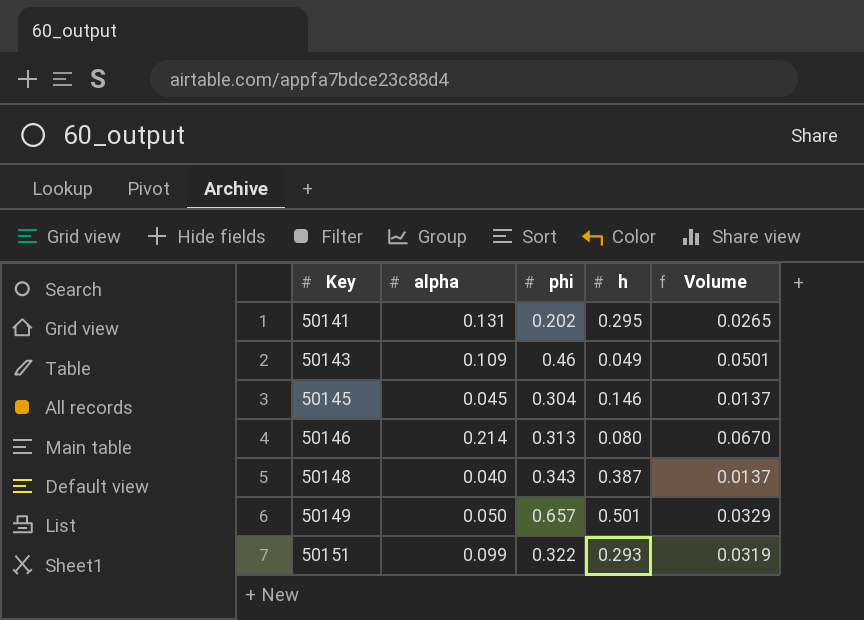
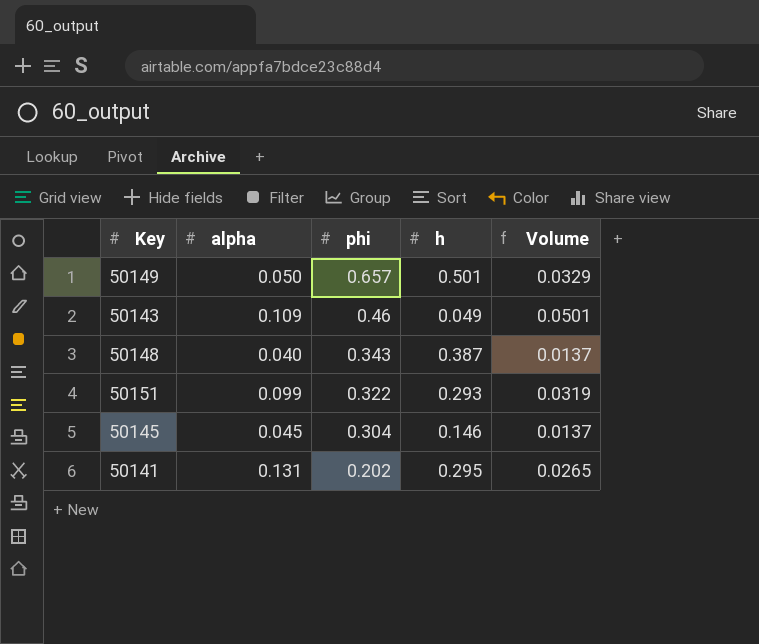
row order: Key ascending -> phi descending
row 50146: 0.214 | 0.313 | 0.080 | 0.0670 -> none

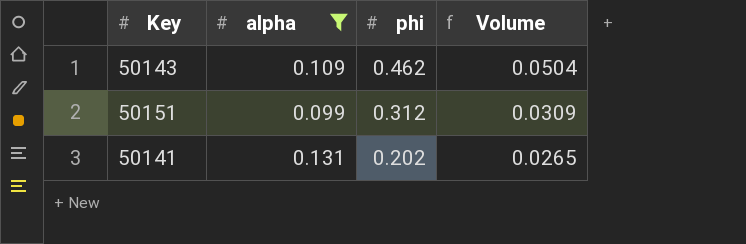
filter: none -> alpha >= 0.099
column h | position: 4 -> none
50143 | phi: 0.46 -> 0.462
50143 | Volume: 0.0501 -> 0.0504
50151 | phi: 0.322 -> 0.312
50151 | Volume: 0.0319 -> 0.0309

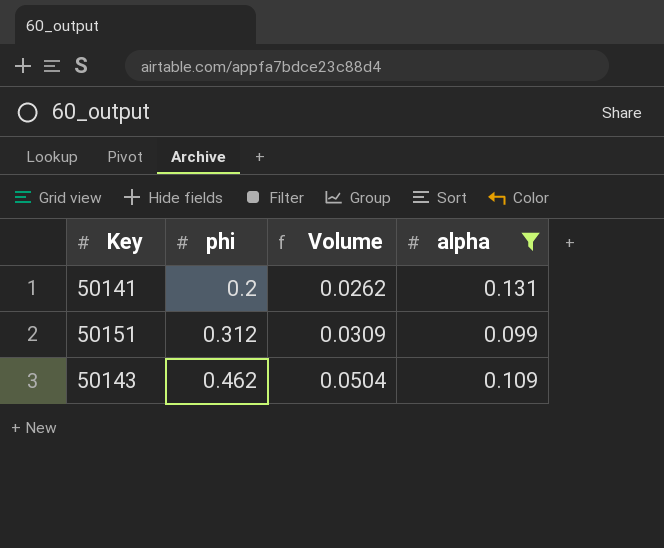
row order: phi descending -> phi ascending
column alpha | position: 2 -> 4
50141 | phi: 0.202 -> 0.2
50141 | Volume: 0.0265 -> 0.0262

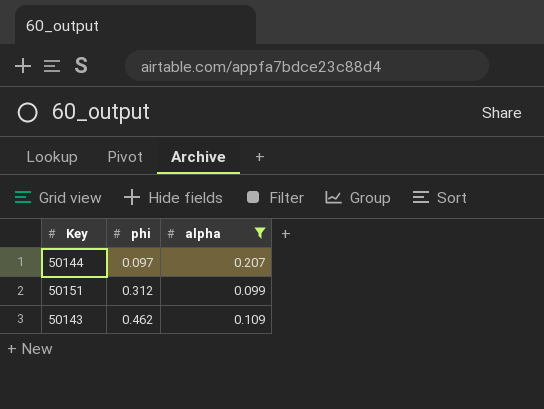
column Volume | formula: [phi] * [alpha] -> none
row 50141: 0.2 | 0.0262 | 0.131 -> none
row 50144: none -> 0.097 | 0.207

